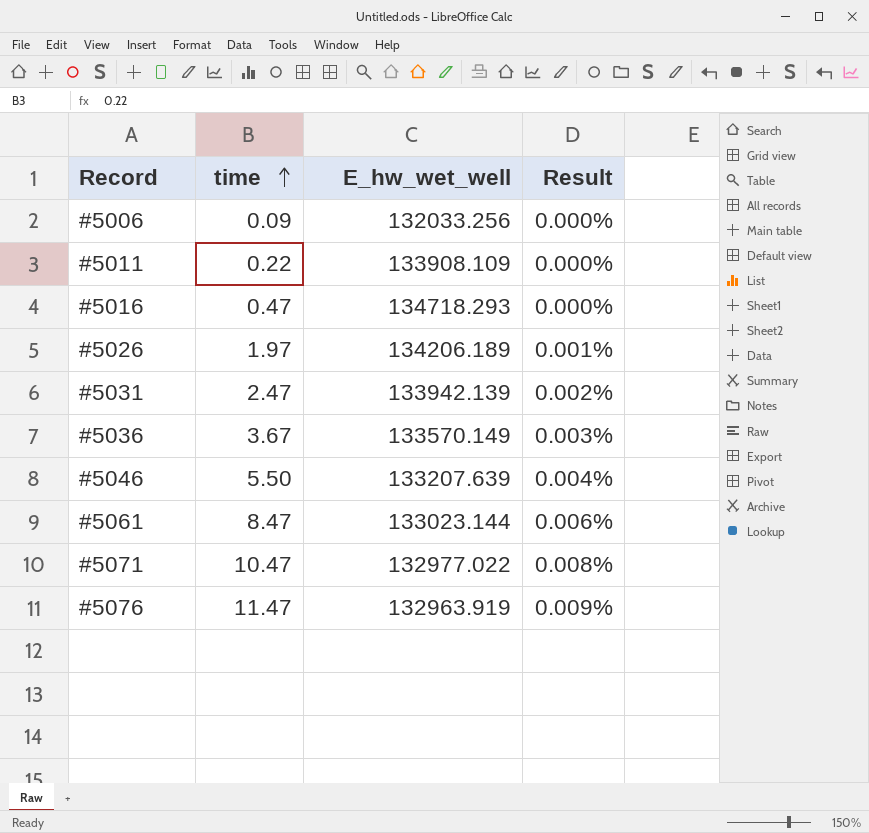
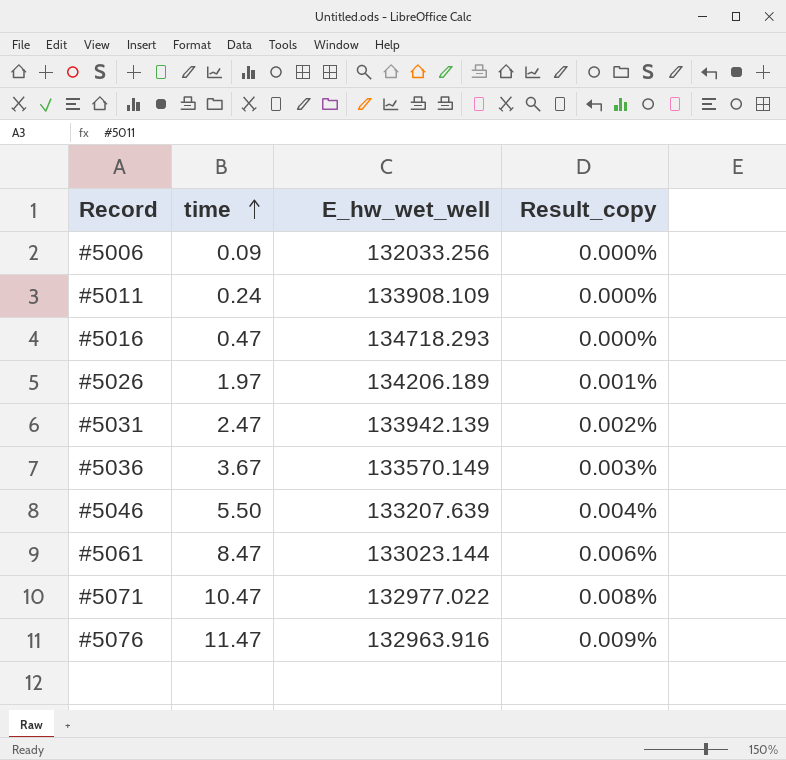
column name: Result -> Result_copy
#5011 | time: 0.22 -> 0.24
#5076 | E_hw_wet_well: 132963.919 -> 132963.916

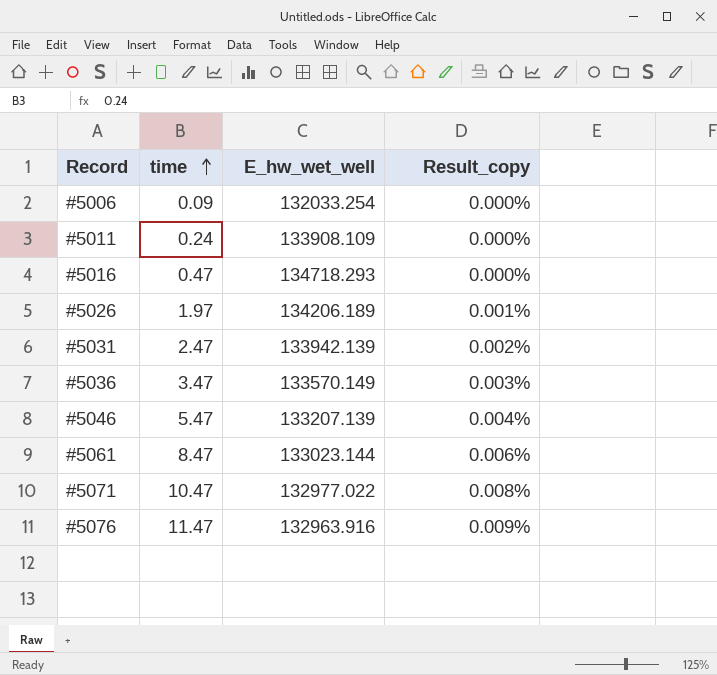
#5006 | E_hw_wet_well: 132033.256 -> 132033.254
#5036 | time: 3.67 -> 3.47
#5046 | time: 5.50 -> 5.47
#5046 | E_hw_wet_well: 133207.639 -> 133207.139

